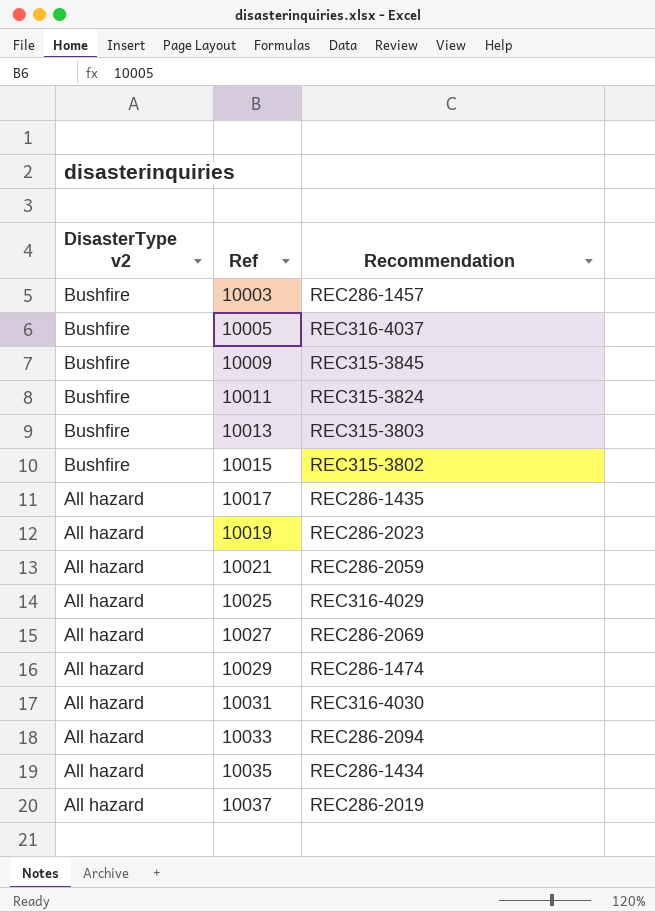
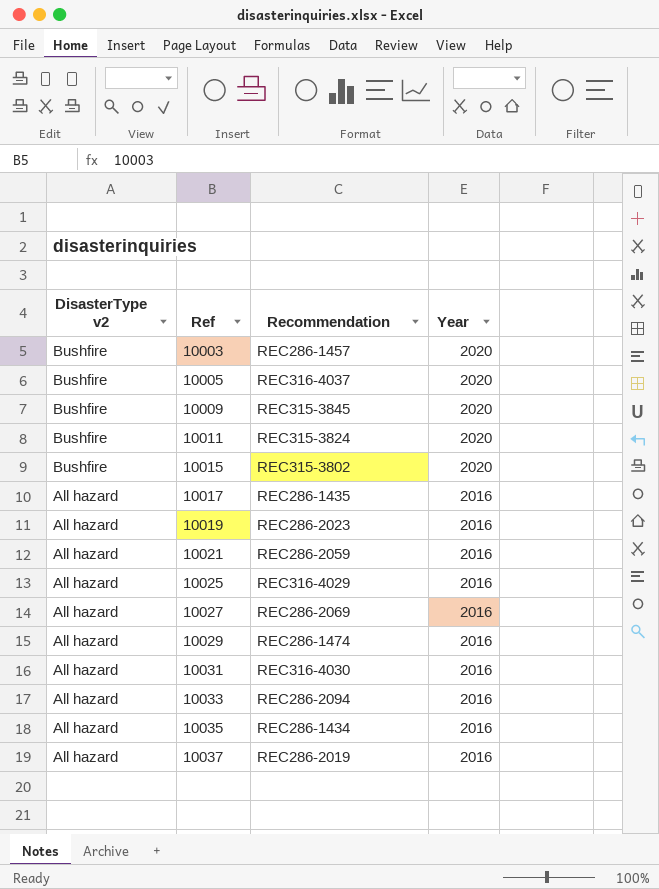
column Year | position: none -> 4
row 10013: Bushfire | REC315-3803 -> none

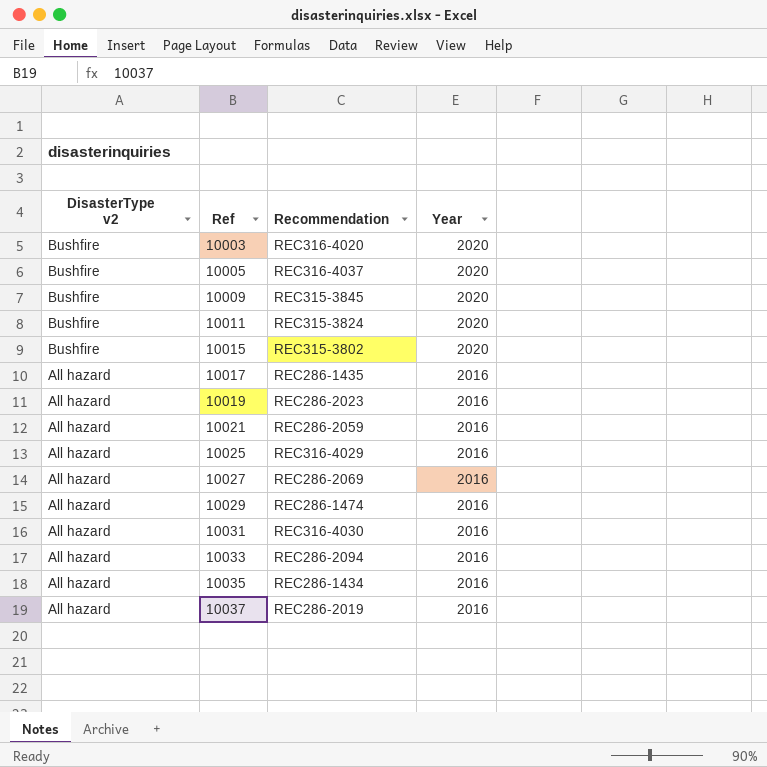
10003 | Recommendation: REC286-1457 -> REC316-4020

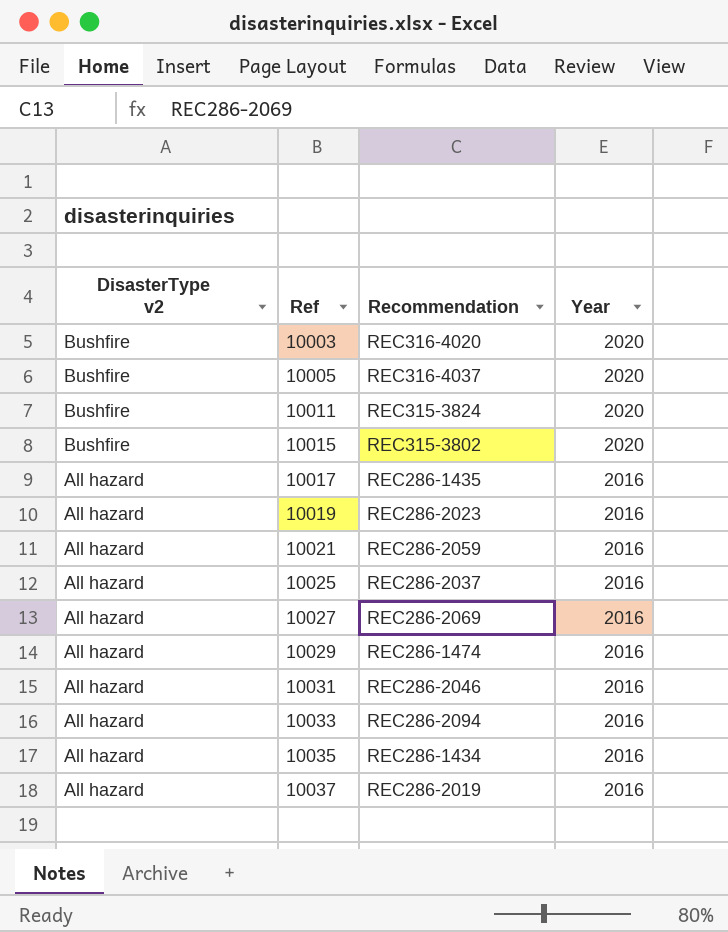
row 10009: Bushfire | REC315-3845 | 2020 -> none
10025 | Recommendation: REC316-4029 -> REC286-2037
10031 | Recommendation: REC316-4030 -> REC286-2046

